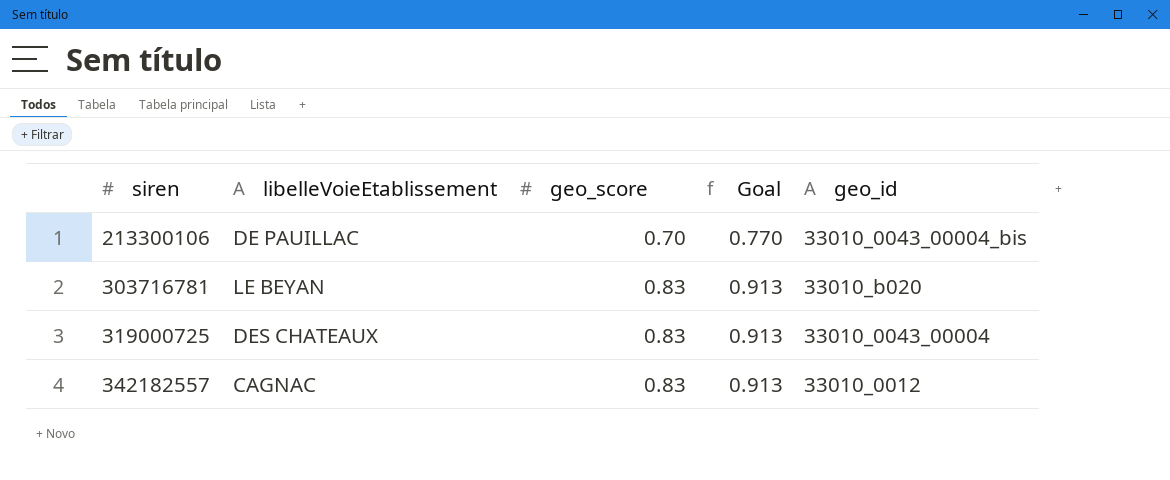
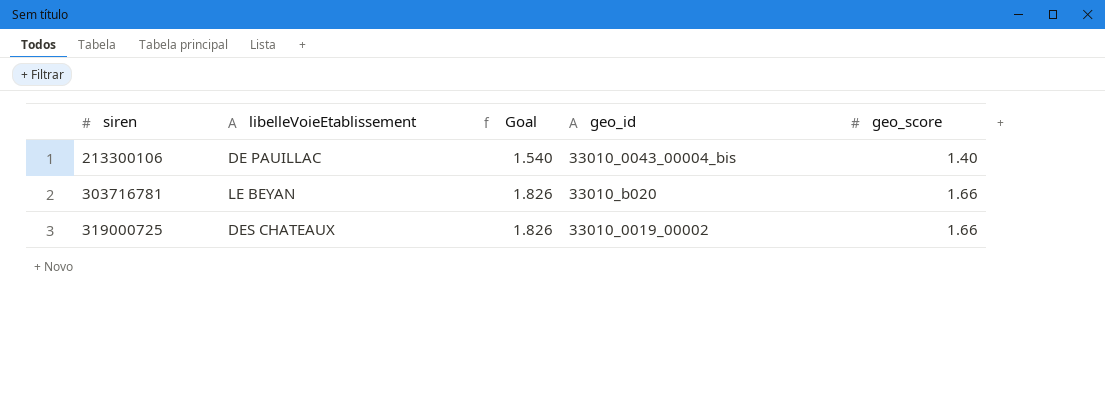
column geo_score | position: 3 -> 5
row 342182557: CAGNAC | 0.83 | 0.913 | 33010_0012 -> none
213300106 | Goal: 0.770 -> 1.540
213300106 | geo_score: 0.70 -> 1.40
303716781 | Goal: 0.913 -> 1.826
303716781 | geo_score: 0.83 -> 1.66
319000725 | Goal: 0.913 -> 1.826
319000725 | geo_id: 33010_0043_00004 -> 33010_0019_00002
319000725 | geo_score: 0.83 -> 1.66

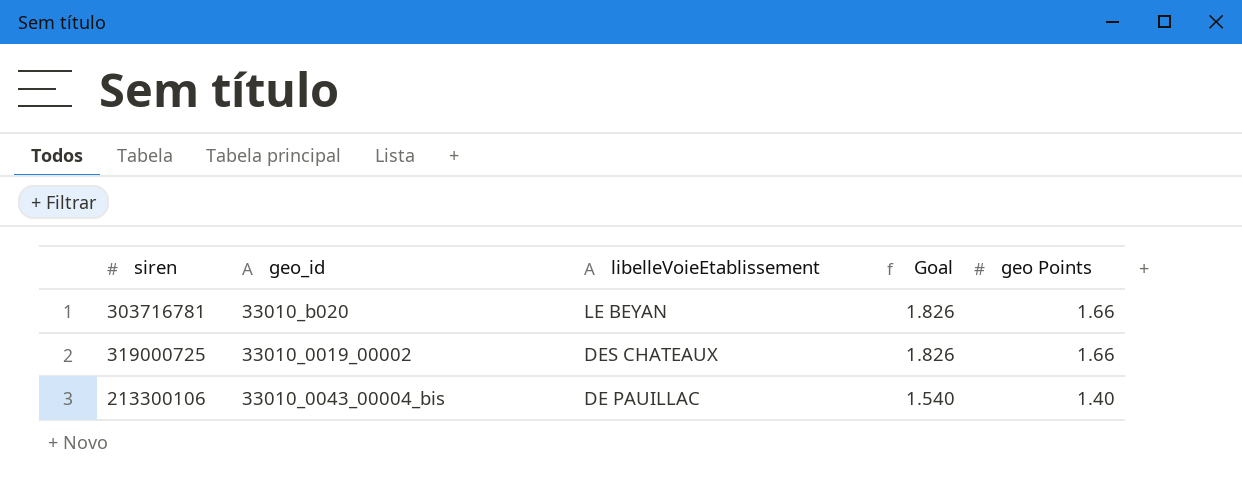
row order: siren ascending -> libelleVoieEtablissement descending
column geo_id | position: 4 -> 2
column name: geo_score -> geo Points

